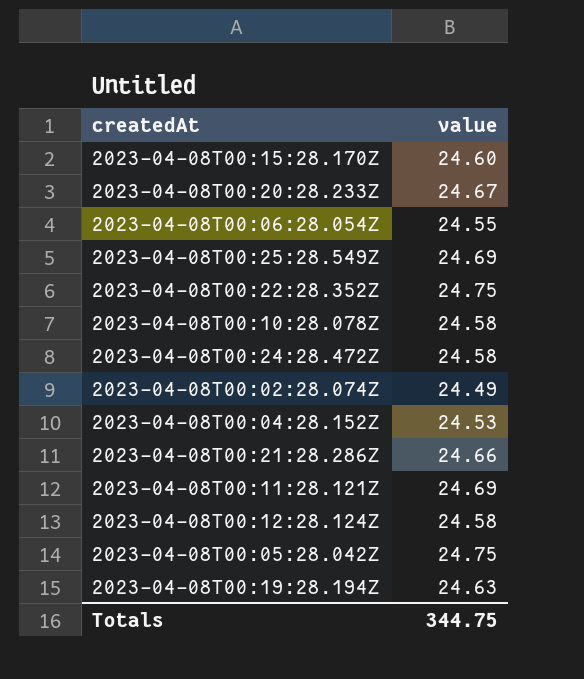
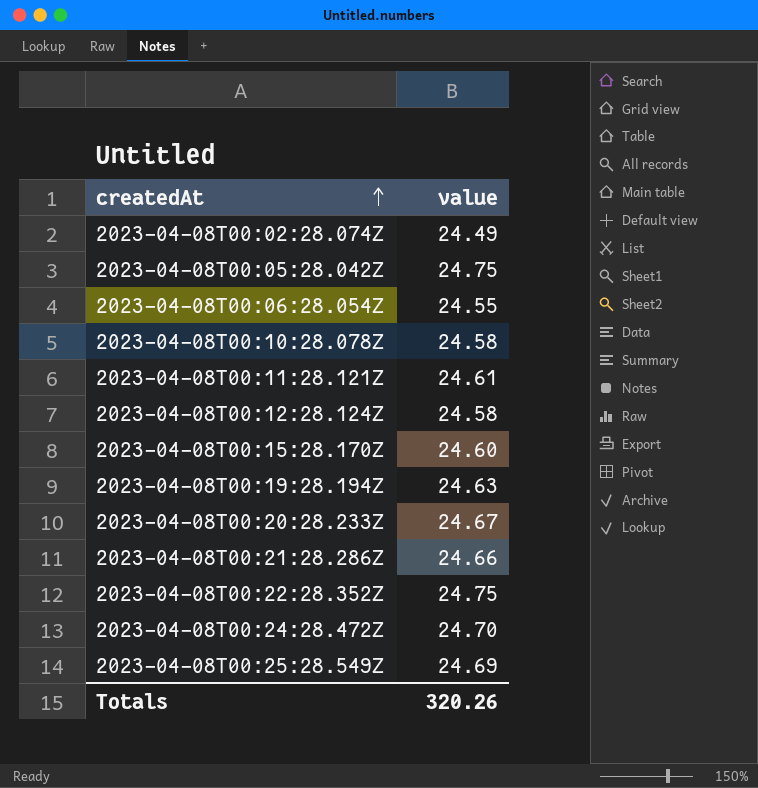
row order: none -> createdAt ascending
row 2023-04-08T00:04:28.152Z: 24.53 -> none
2023-04-08T00:11:28.121Z | value: 24.69 -> 24.61
2023-04-08T00:24:28.472Z | value: 24.58 -> 24.70
Totals | value: 344.75 -> 320.26

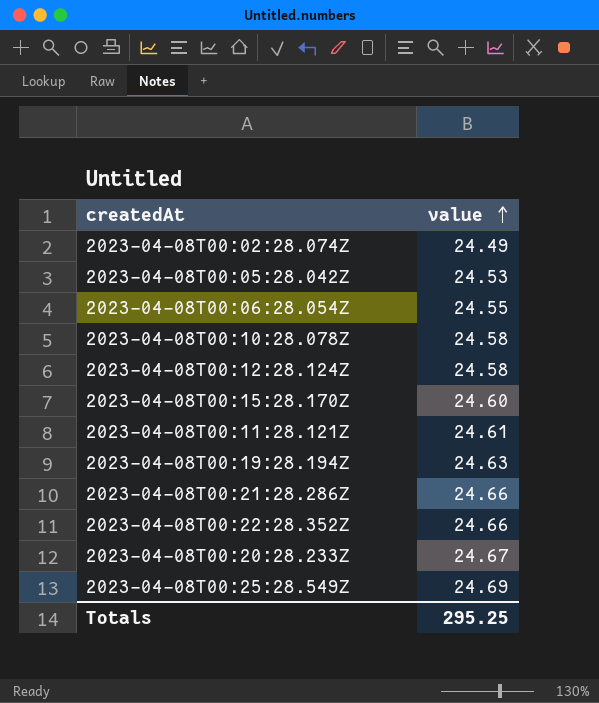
row order: createdAt ascending -> value ascending
row 2023-04-08T00:24:28.472Z: 24.70 -> none
2023-04-08T00:05:28.042Z | value: 24.75 -> 24.53
2023-04-08T00:22:28.352Z | value: 24.75 -> 24.66
Totals | value: 320.26 -> 295.25

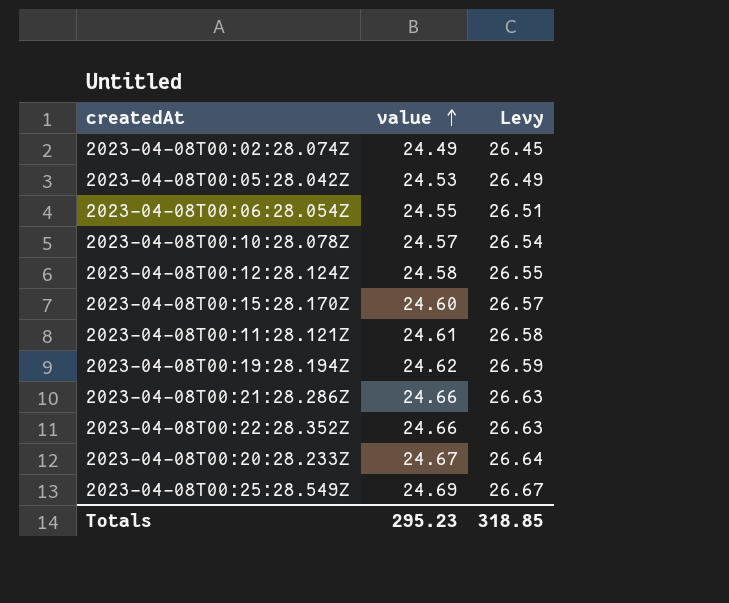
column Levy | formula: none -> [value] * 1.08
2023-04-08T00:10:28.078Z | value: 24.58 -> 24.57
2023-04-08T00:19:28.194Z | value: 24.63 -> 24.62
Totals | value: 295.25 -> 295.23

